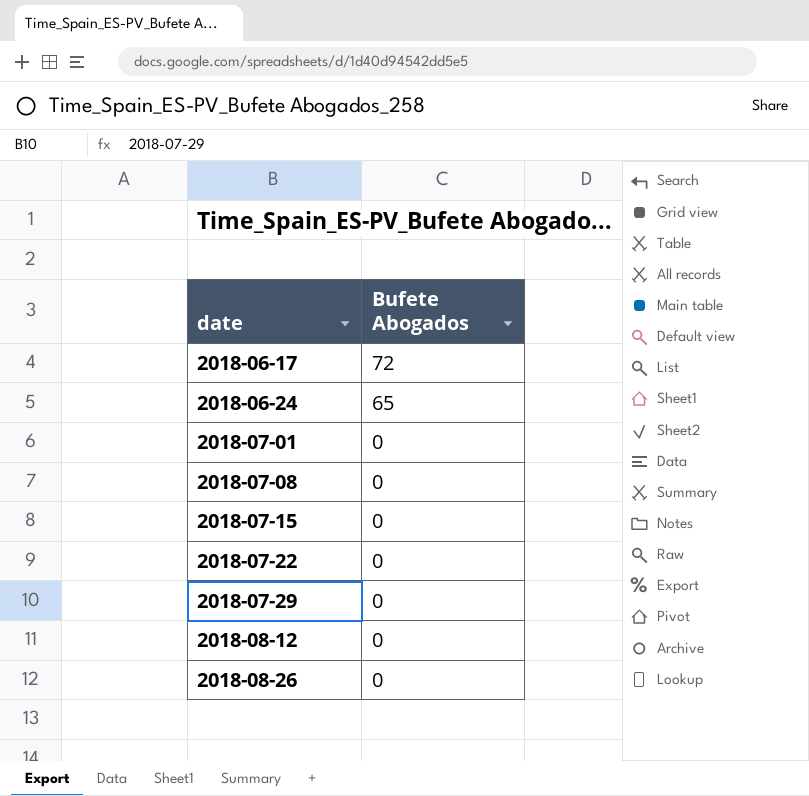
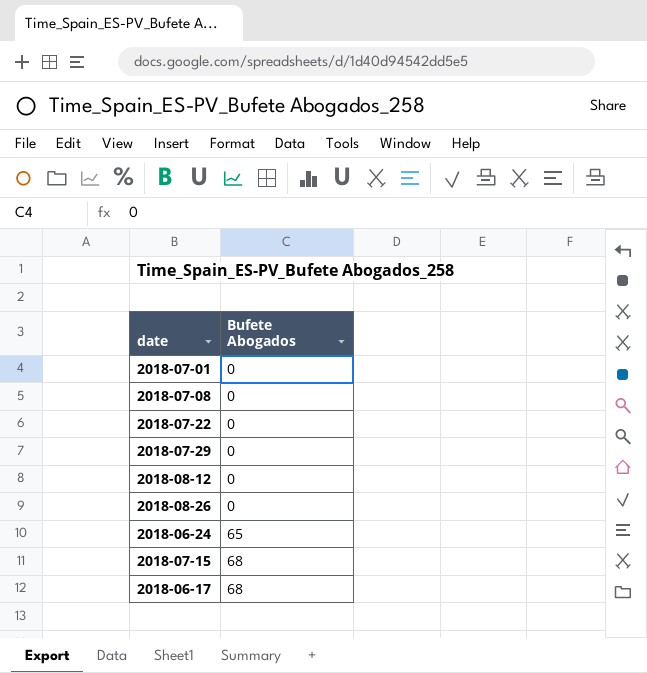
row order: date ascending -> Bufete Abogados ascending
2018-07-15 | Bufete Abogados: 0 -> 68
2018-06-17 | Bufete Abogados: 72 -> 68

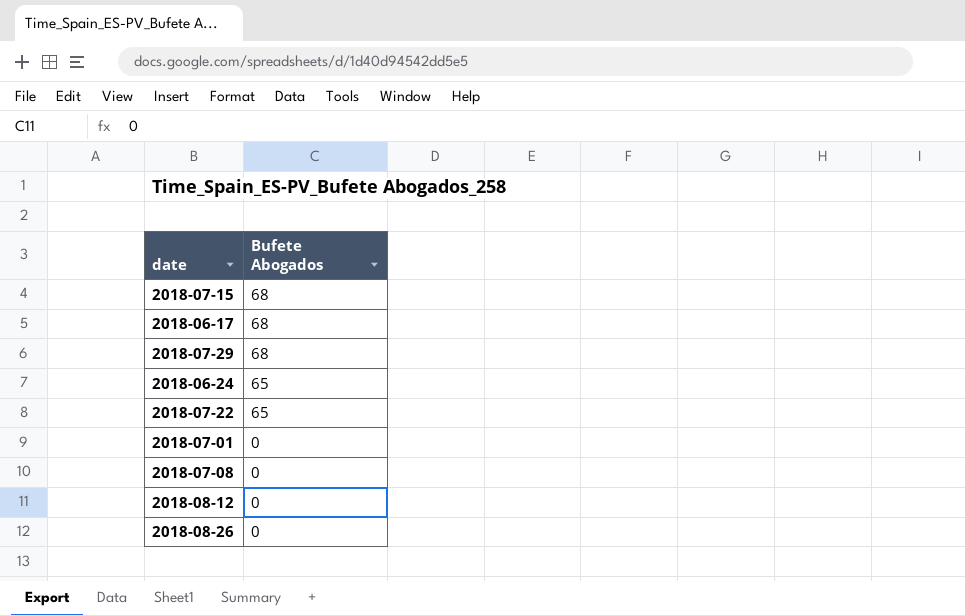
row order: Bufete Abogados ascending -> Bufete Abogados descending
2018-07-29 | Bufete Abogados: 0 -> 68
2018-07-22 | Bufete Abogados: 0 -> 65

